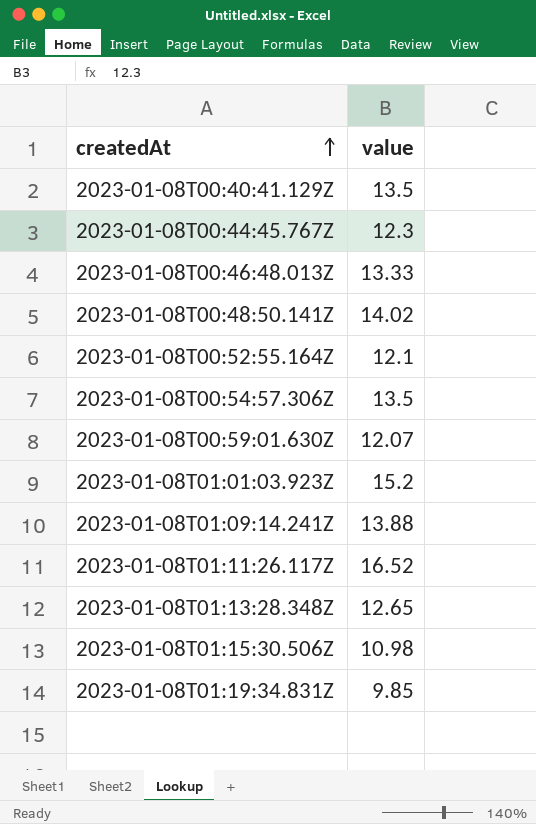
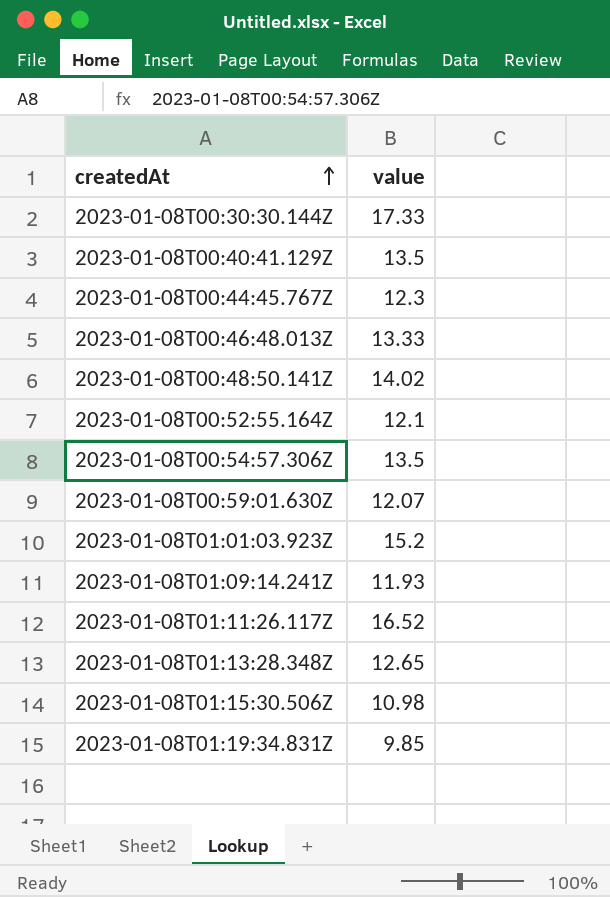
row 2023-01-08T00:30:30.144Z: none -> 17.33
2023-01-08T01:09:14.241Z | value: 13.88 -> 11.93

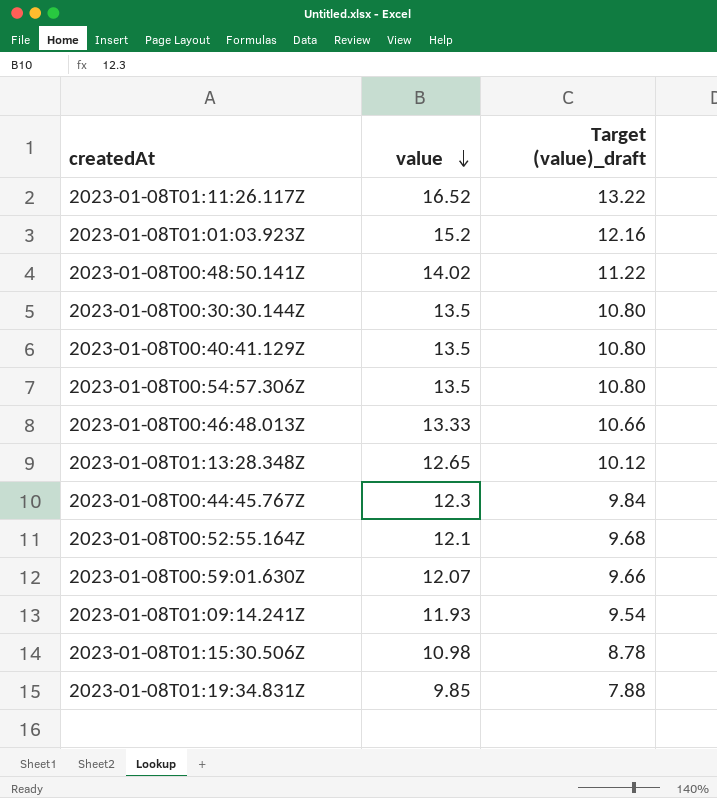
row order: createdAt ascending -> value descending
column Target (value)_draft | formula: none -> [value] * 0.8
2023-01-08T00:30:30.144Z | value: 17.33 -> 13.5

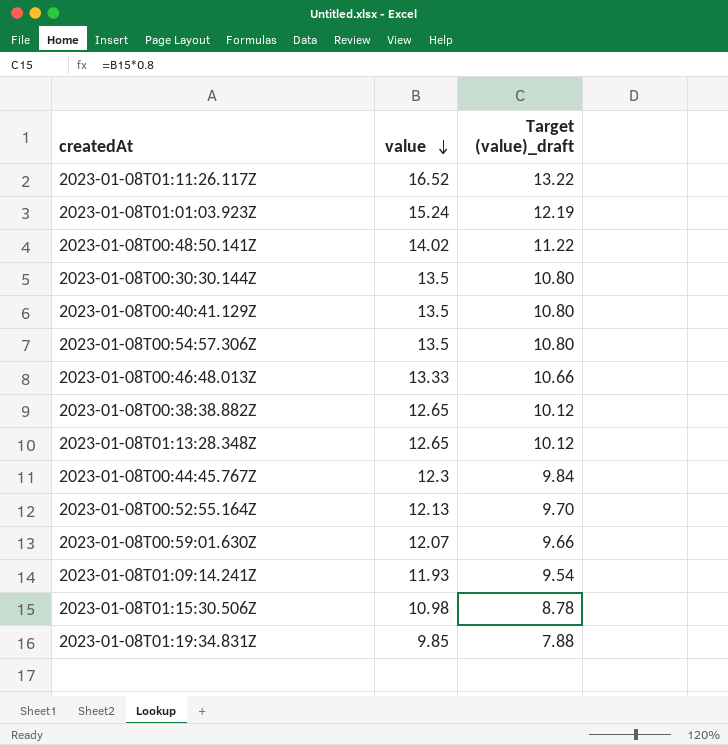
2023-01-08T01:01:03.923Z | value: 15.2 -> 15.24
2023-01-08T01:01:03.923Z | Target (value)_draft: 12.16 -> 12.19
row 2023-01-08T00:38:38.882Z: none -> 12.65 | 10.12
2023-01-08T00:52:55.164Z | value: 12.1 -> 12.13
2023-01-08T00:52:55.164Z | Target (value)_draft: 9.68 -> 9.70

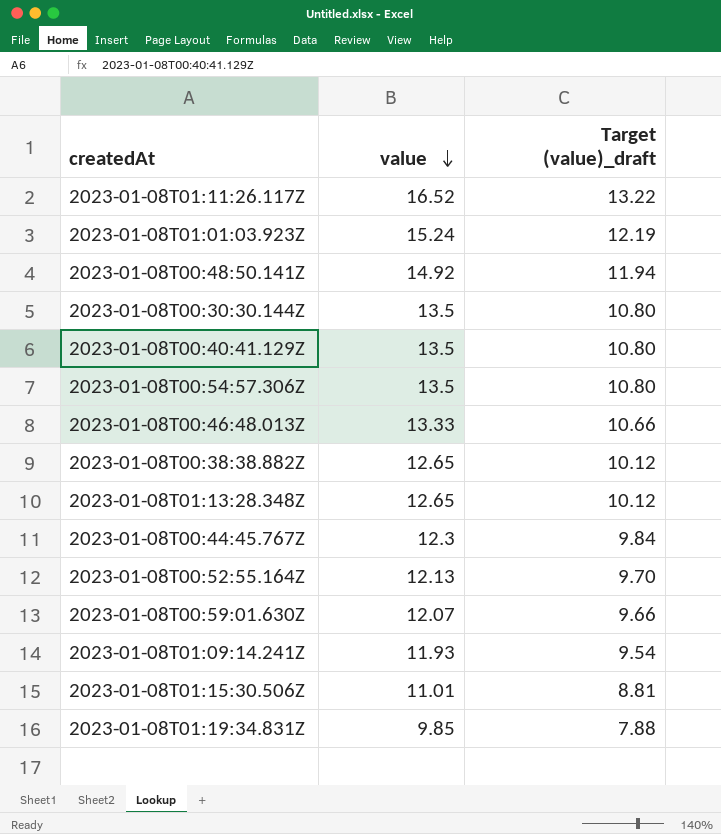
2023-01-08T00:48:50.141Z | value: 14.02 -> 14.92
2023-01-08T00:48:50.141Z | Target (value)_draft: 11.22 -> 11.94
2023-01-08T01:15:30.506Z | value: 10.98 -> 11.01
2023-01-08T01:15:30.506Z | Target (value)_draft: 8.78 -> 8.81

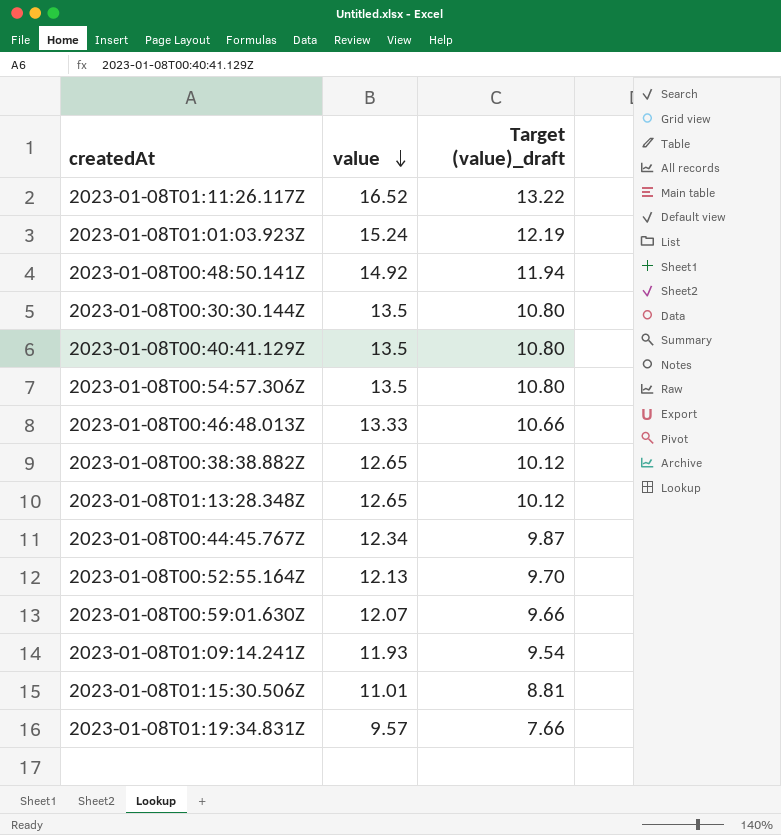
2023-01-08T00:44:45.767Z | value: 12.3 -> 12.34
2023-01-08T00:44:45.767Z | Target (value)_draft: 9.84 -> 9.87
2023-01-08T01:19:34.831Z | value: 9.85 -> 9.57
2023-01-08T01:19:34.831Z | Target (value)_draft: 7.88 -> 7.66

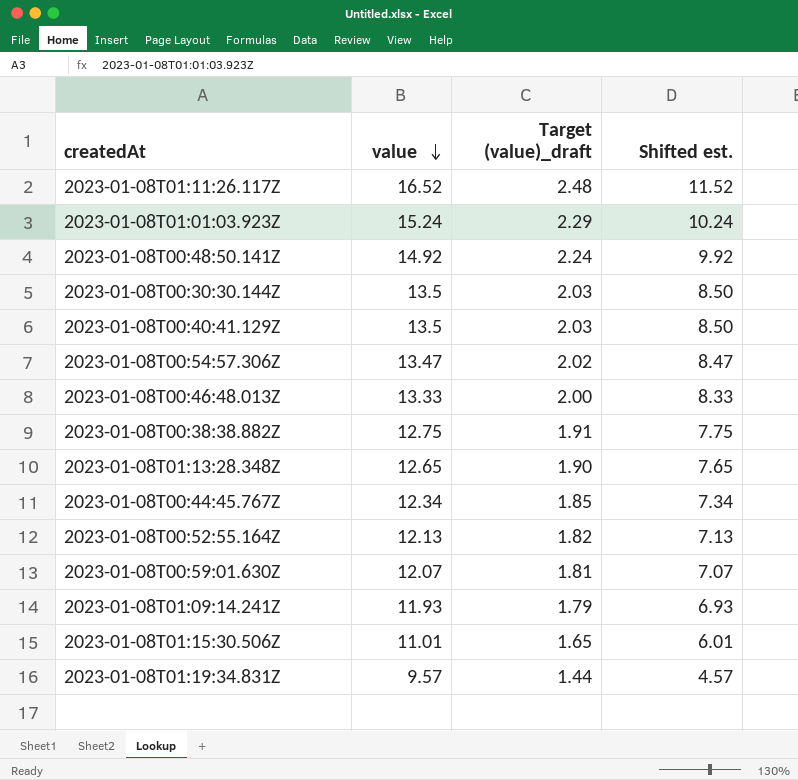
column Target (value)_draft | formula: [value] * 0.8 -> [value] * 0.15
column Shifted est. | formula: none -> [value] - 5
2023-01-08T00:54:57.306Z | value: 13.5 -> 13.47
2023-01-08T00:38:38.882Z | value: 12.65 -> 12.75

